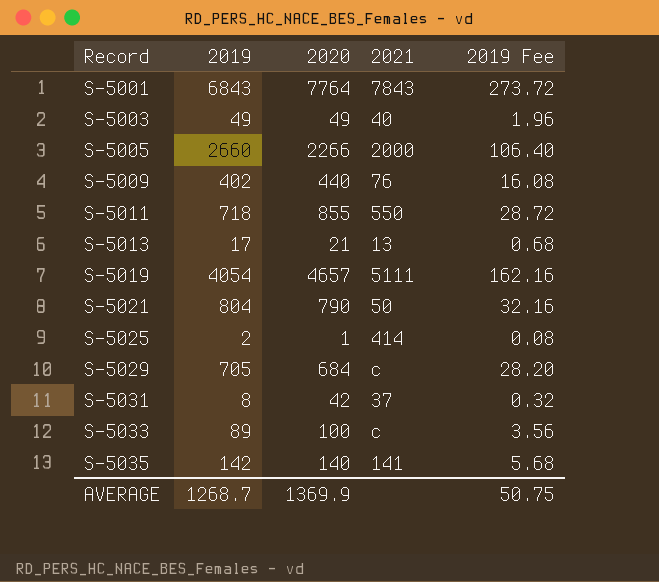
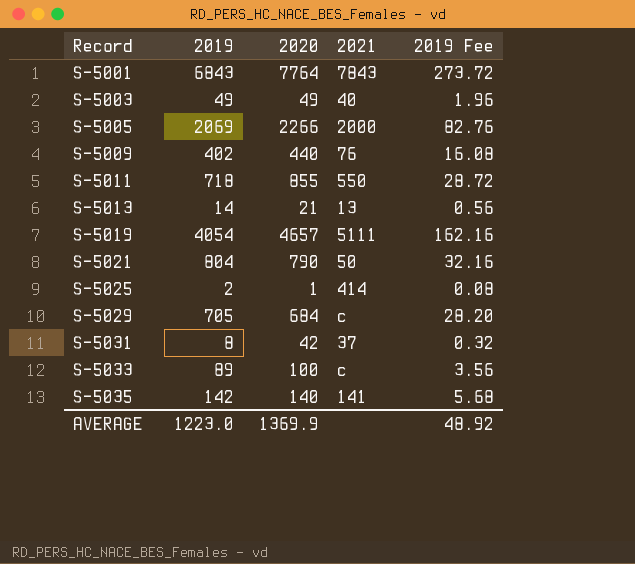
S-5005 | 2019: 2660 -> 2069
S-5005 | 2019 Fee: 106.40 -> 82.76
S-5013 | 2019: 17 -> 14
S-5013 | 2019 Fee: 0.68 -> 0.56
AVERAGE | 2019: 1268.7 -> 1223.0
AVERAGE | 2019 Fee: 50.75 -> 48.92

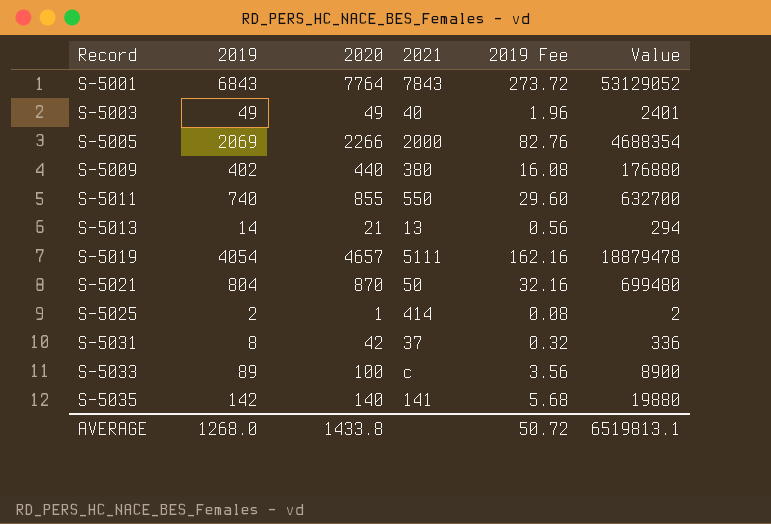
column Value | formula: none -> [2019] * [2020]
row S-5029: 705 | 684 | c | 28.20 -> none
S-5009 | 2021: 76 -> 380
S-5011 | 2019: 718 -> 740
S-5011 | 2019 Fee: 28.72 -> 29.60
S-5021 | 2020: 790 -> 870
AVERAGE | 2019: 1223.0 -> 1268.0
AVERAGE | 2020: 1369.9 -> 1433.8
AVERAGE | 2019 Fee: 48.92 -> 50.72

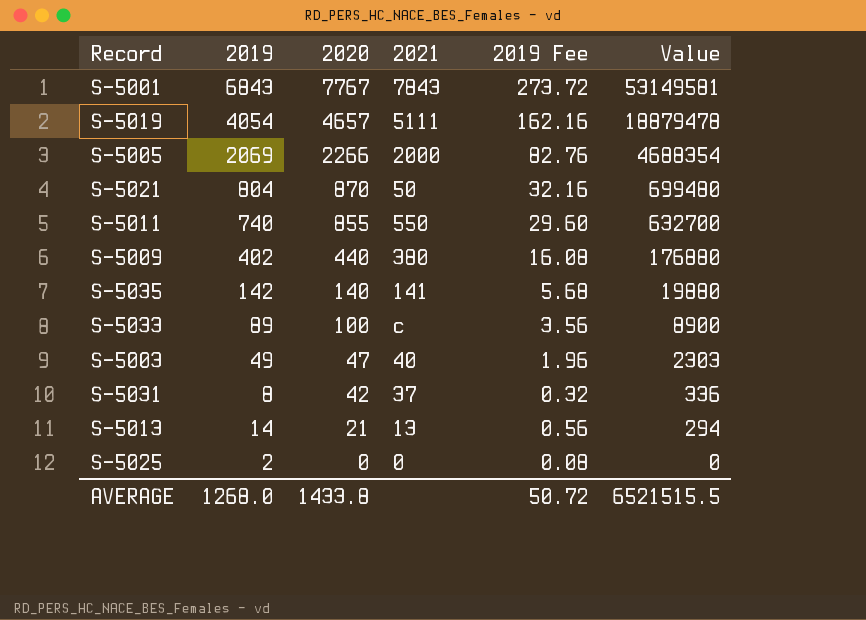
row order: Record ascending -> 2020 descending
S-5001 | 2020: 7764 -> 7767
S-5001 | Value: 53129052 -> 53149581
S-5003 | 2020: 49 -> 47
S-5003 | Value: 2401 -> 2303
S-5025 | 2020: 1 -> 0
S-5025 | 2021: 414 -> 0
S-5025 | Value: 2 -> 0
AVERAGE | Value: 6519813.1 -> 6521515.5

